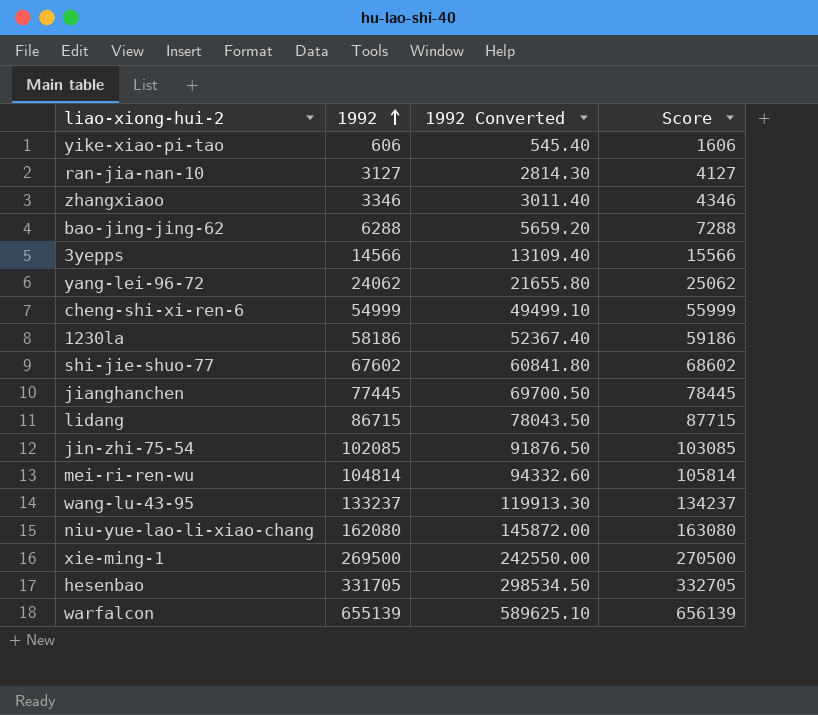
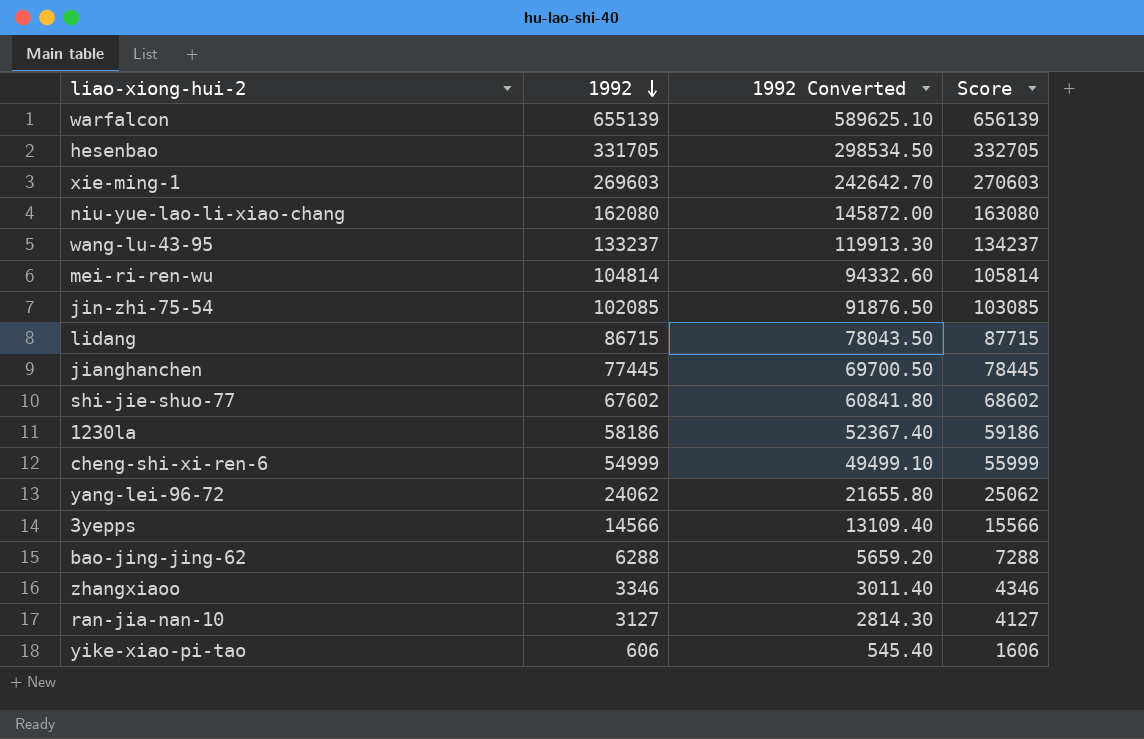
row order: 1992 ascending -> 1992 descending
xie-ming-1 | 1992: 269500 -> 269603
xie-ming-1 | 1992 Converted: 242550.00 -> 242642.70
xie-ming-1 | Score: 270500 -> 270603

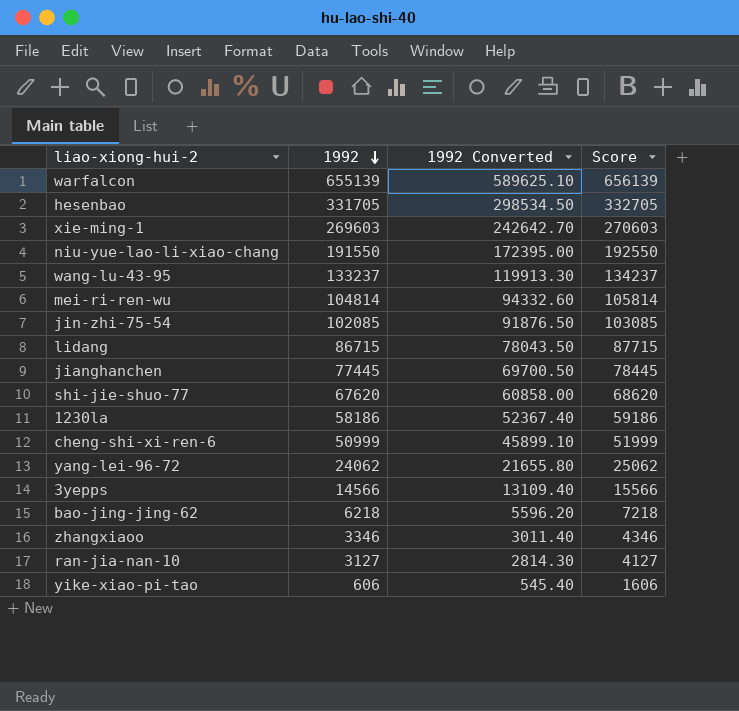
niu-yue-lao-li-xiao-chang | 1992: 162080 -> 191550
niu-yue-lao-li-xiao-chang | 1992 Converted: 145872.00 -> 172395.00
niu-yue-lao-li-xiao-chang | Score: 163080 -> 192550
shi-jie-shuo-77 | 1992: 67602 -> 67620
shi-jie-shuo-77 | 1992 Converted: 60841.80 -> 60858.00
shi-jie-shuo-77 | Score: 68602 -> 68620
cheng-shi-xi-ren-6 | 1992: 54999 -> 50999
cheng-shi-xi-ren-6 | 1992 Converted: 49499.10 -> 45899.10
cheng-shi-xi-ren-6 | Score: 55999 -> 51999
bao-jing-jing-62 | 1992: 6288 -> 6218
bao-jing-jing-62 | 1992 Converted: 5659.20 -> 5596.20
bao-jing-jing-62 | Score: 7288 -> 7218

